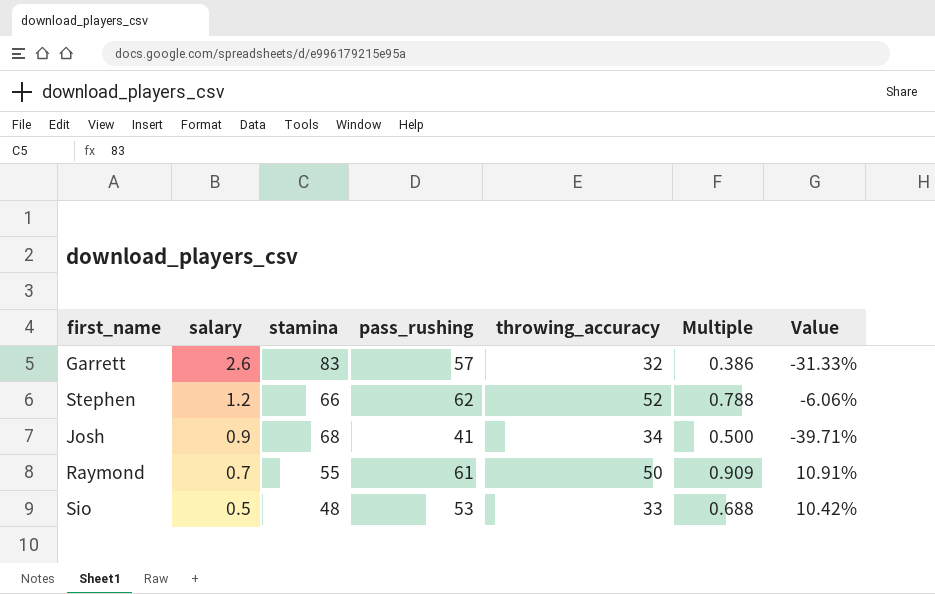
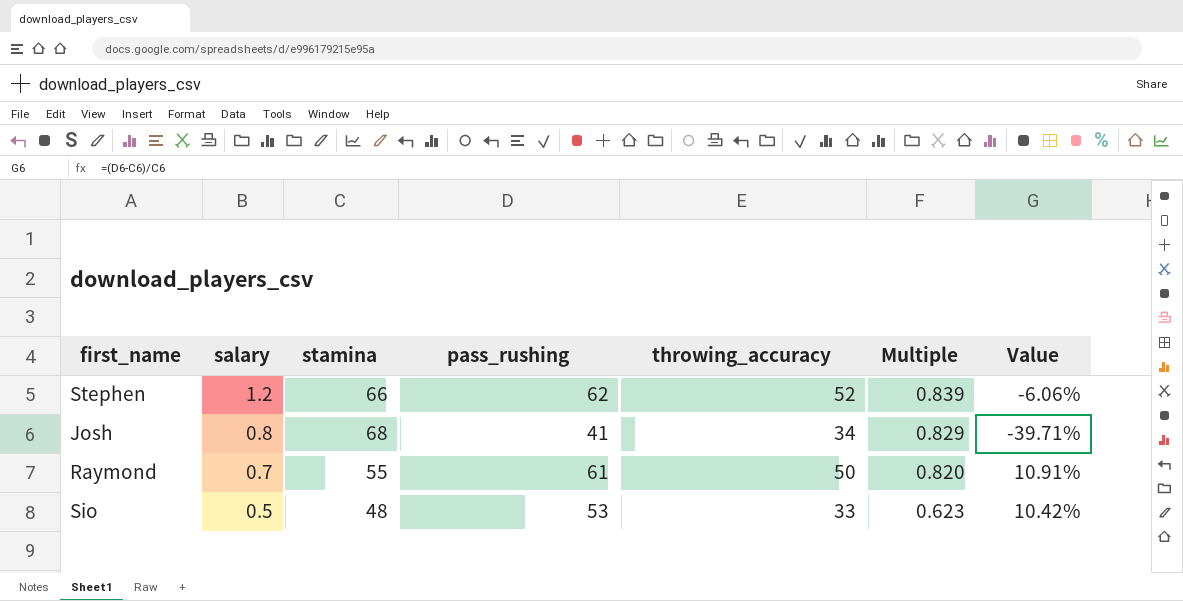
column Multiple | formula: [throwing_accuracy] / [stamina] -> [throwing_accuracy] / [pass_rushing]
row Garrett: 2.6 | 83 | 57 | 32 | 0.386 | -31.33% -> none
Josh | salary: 0.9 -> 0.8

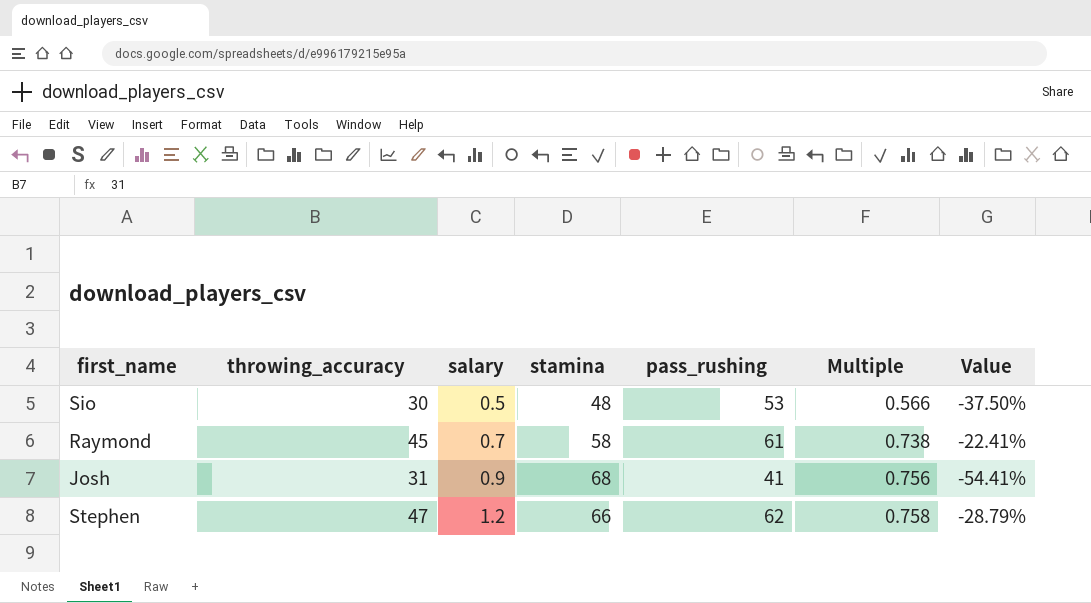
row order: salary descending -> salary ascending
column throwing_accuracy | position: 5 -> 2
column Value | formula: ([pass_rushing] - [stamina]) / [stamina] -> ([throwing_accuracy] - [stamina]) / [stamina]
Sio | throwing_accuracy: 33 -> 30
Sio | Multiple: 0.623 -> 0.566
Raymond | throwing_accuracy: 50 -> 45
Raymond | stamina: 55 -> 58
Raymond | Multiple: 0.820 -> 0.738
Josh | throwing_accuracy: 34 -> 31
Josh | salary: 0.8 -> 0.9
Josh | Multiple: 0.829 -> 0.756
Stephen | throwing_accuracy: 52 -> 47
Stephen | Multiple: 0.839 -> 0.758

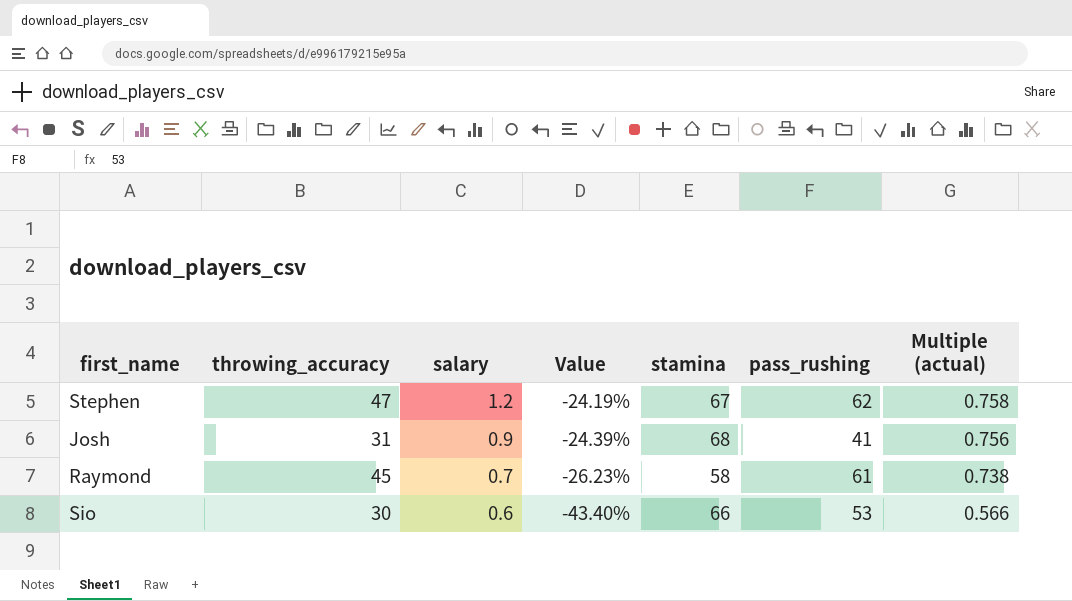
row order: salary ascending -> salary descending
column Value | formula: ([throwing_accuracy] - [stamina]) / [stamina] -> ([throwing_accuracy] - [pass_rushing]) / [pass_rushing]
column Value | position: 7 -> 4
column name: Multiple -> Multiple (actual)
Stephen | stamina: 66 -> 67
Sio | salary: 0.5 -> 0.6
Sio | stamina: 48 -> 66

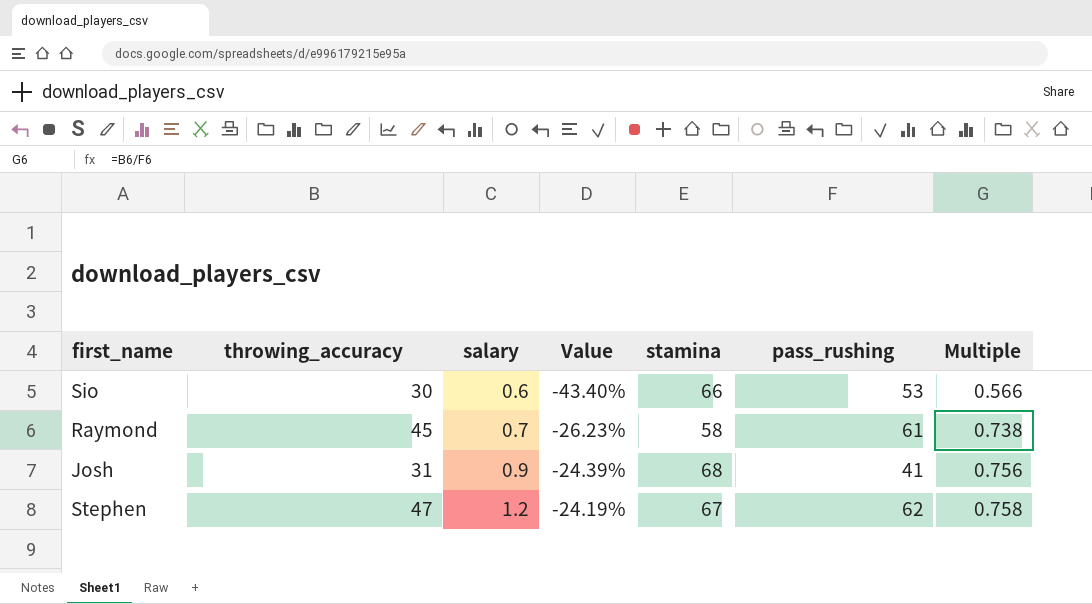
row order: salary descending -> salary ascending
column name: Multiple (actual) -> Multiple

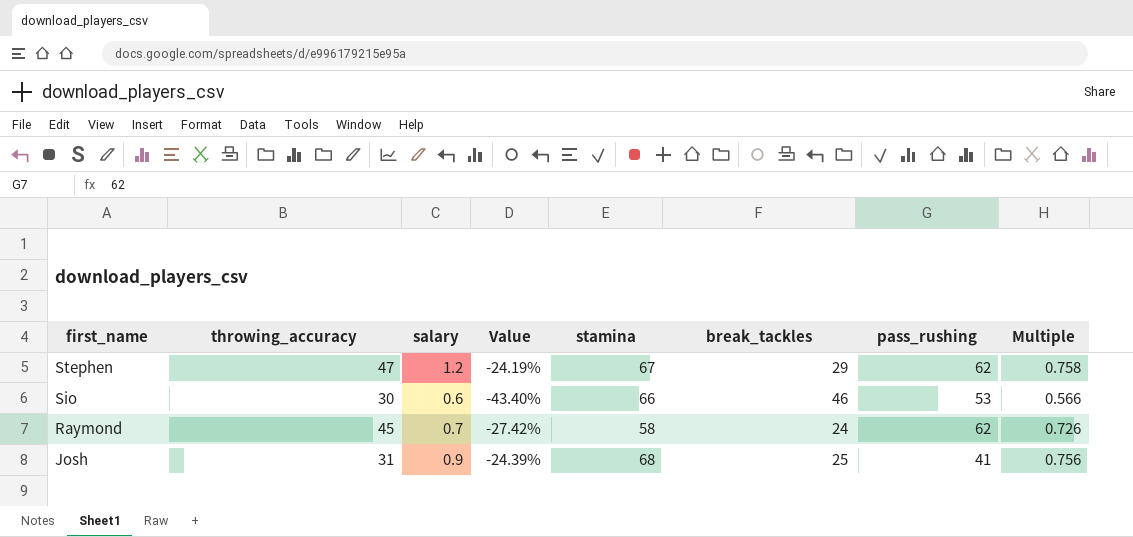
row order: salary ascending -> first_name descending
column break_tackles | position: none -> 6
Raymond | Value: -26.23% -> -27.42%
Raymond | pass_rushing: 61 -> 62
Raymond | Multiple: 0.738 -> 0.726

